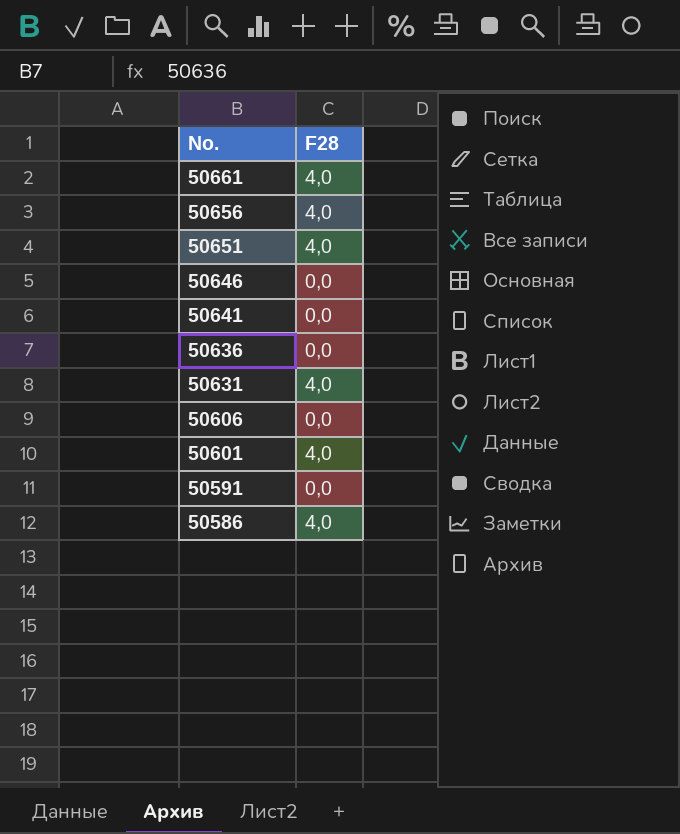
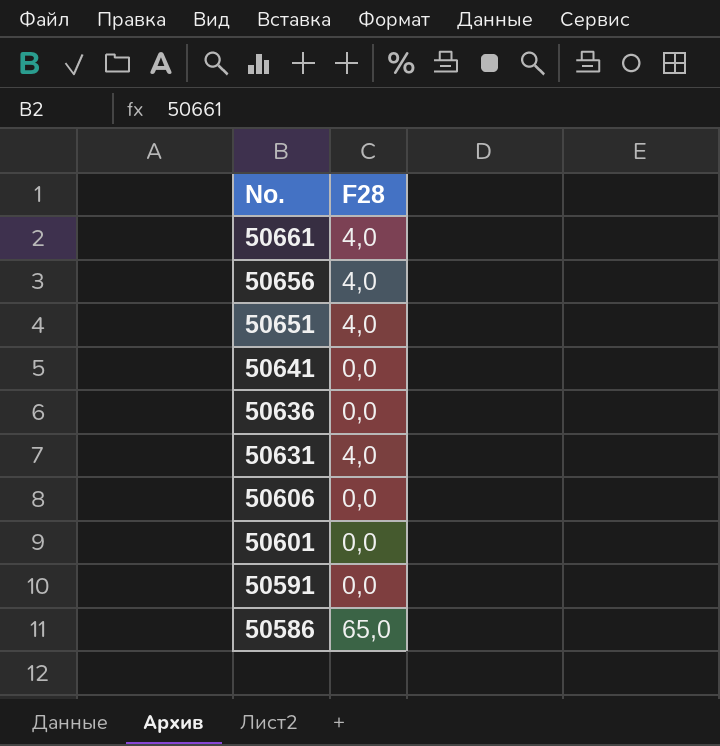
row 50646: 0,0 -> none
50601 | F28: 4,0 -> 0,0
50586 | F28: 4,0 -> 65,0

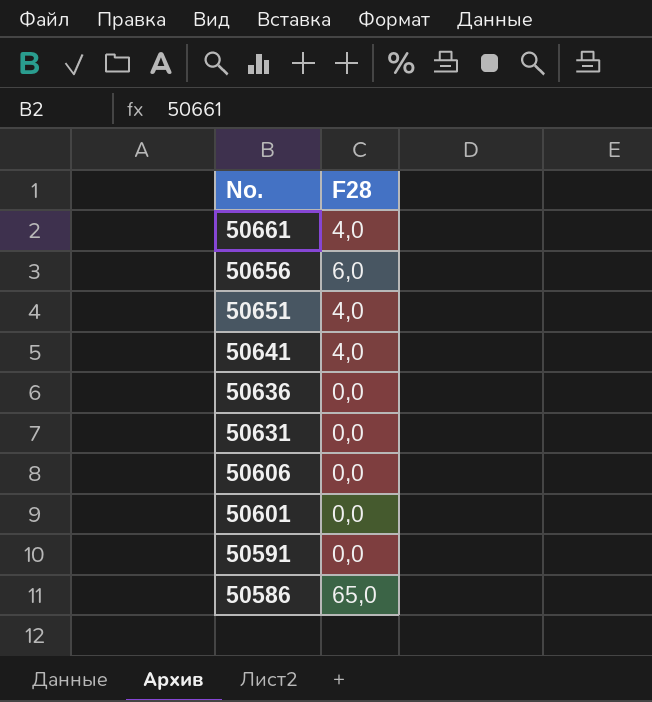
50656 | F28: 4,0 -> 6,0
50641 | F28: 0,0 -> 4,0
50631 | F28: 4,0 -> 0,0

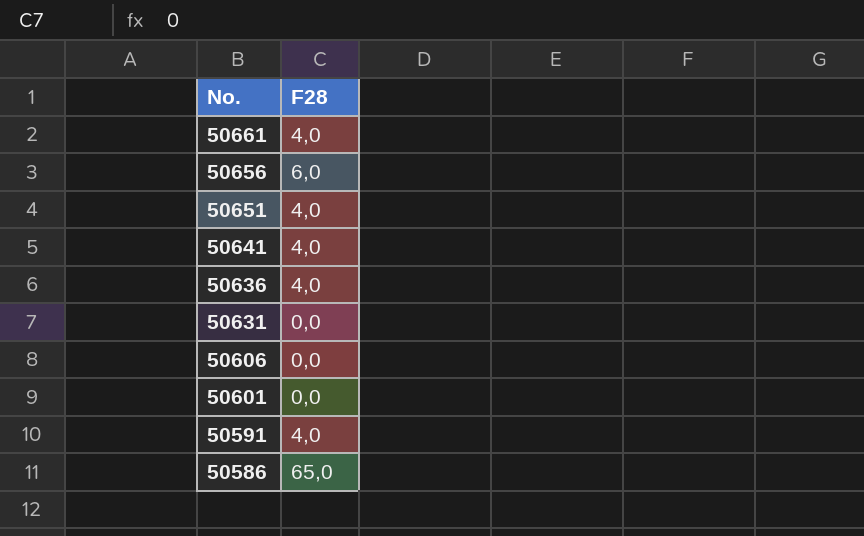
50636 | F28: 0,0 -> 4,0
50591 | F28: 0,0 -> 4,0

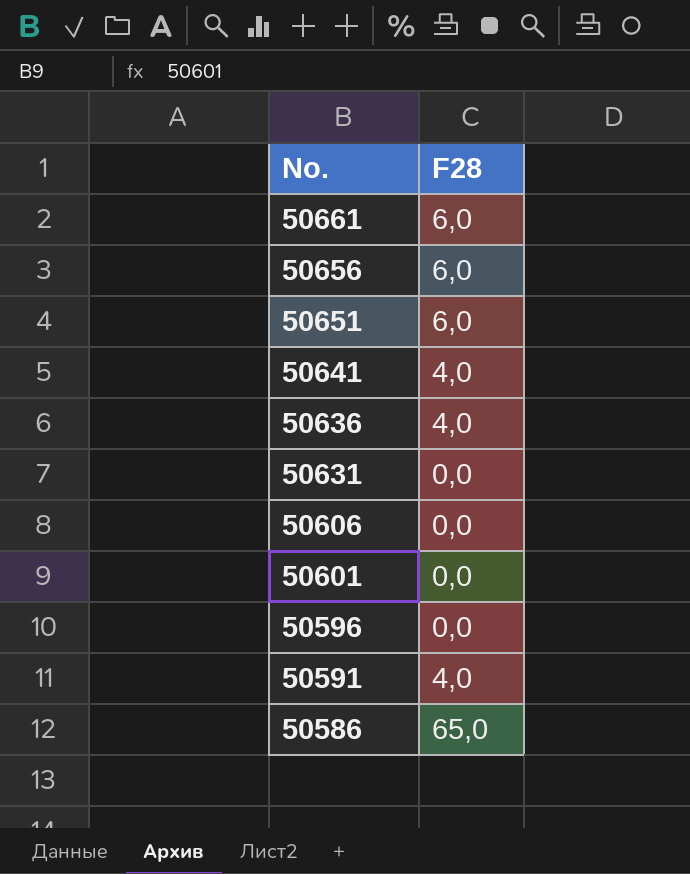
50661 | F28: 4,0 -> 6,0
50651 | F28: 4,0 -> 6,0
row 50596: none -> 0,0

